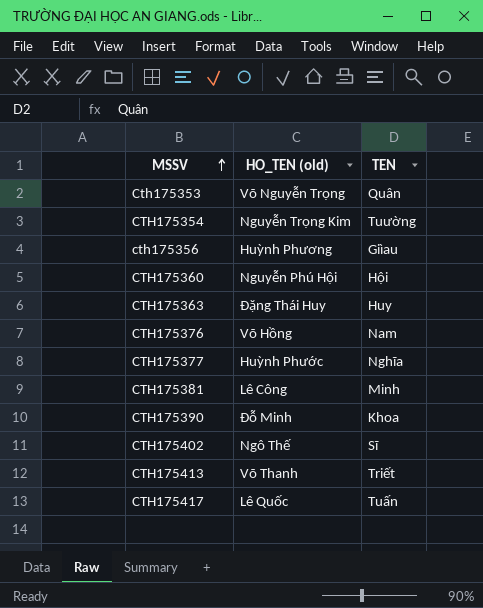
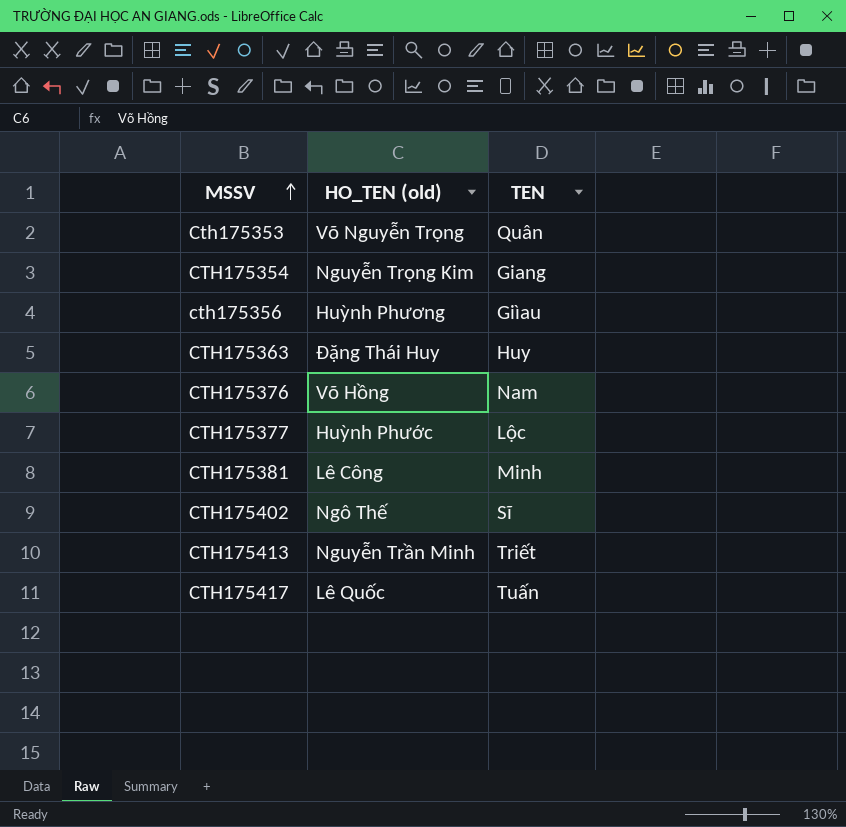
row CTH175360: Nguyễn Phú Hội | Hội -> none
row CTH175390: Đỗ Minh | Khoa -> none
CTH175354 | TEN: Tuường -> Giang
CTH175377 | TEN: Nghĩa -> Lộc
CTH175413 | HO_TEN (old): Võ Thanh -> Nguyễn Trần Minh

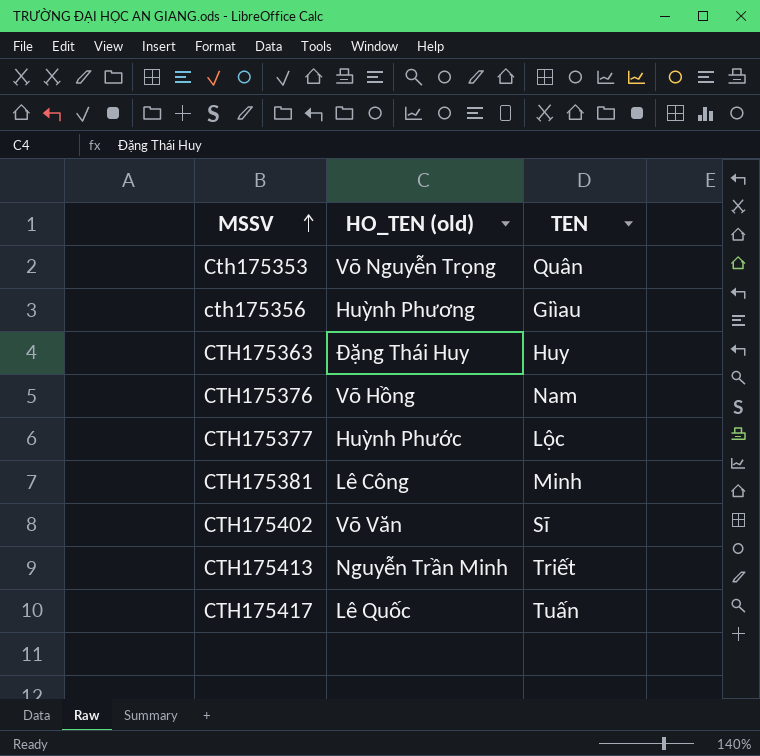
row CTH175354: Nguyễn Trọng Kim | Giang -> none
CTH175402 | HO_TEN (old): Ngô Thế -> Võ Văn

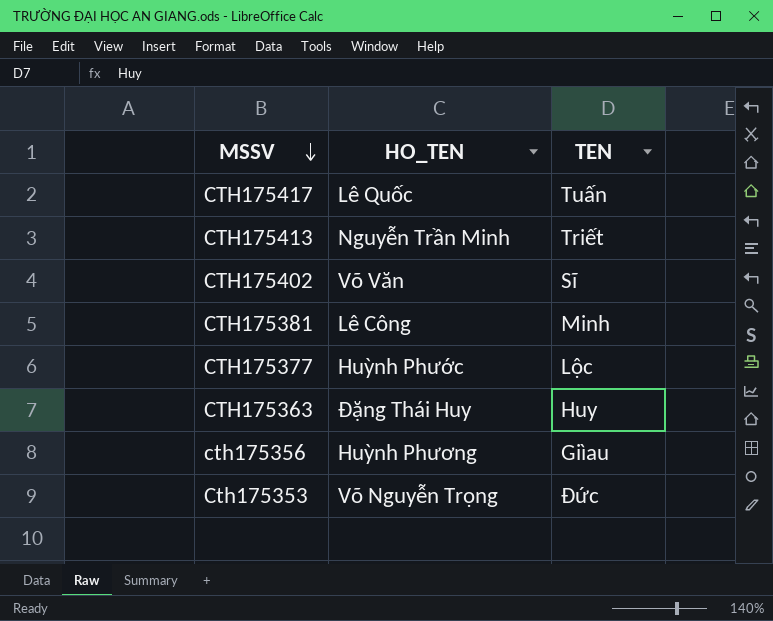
row order: MSSV ascending -> MSSV descending
column name: HO_TEN (old) -> HO_TEN
row CTH175376: Võ Hồng | Nam -> none
Cth175353 | TEN: Quân -> Đức

